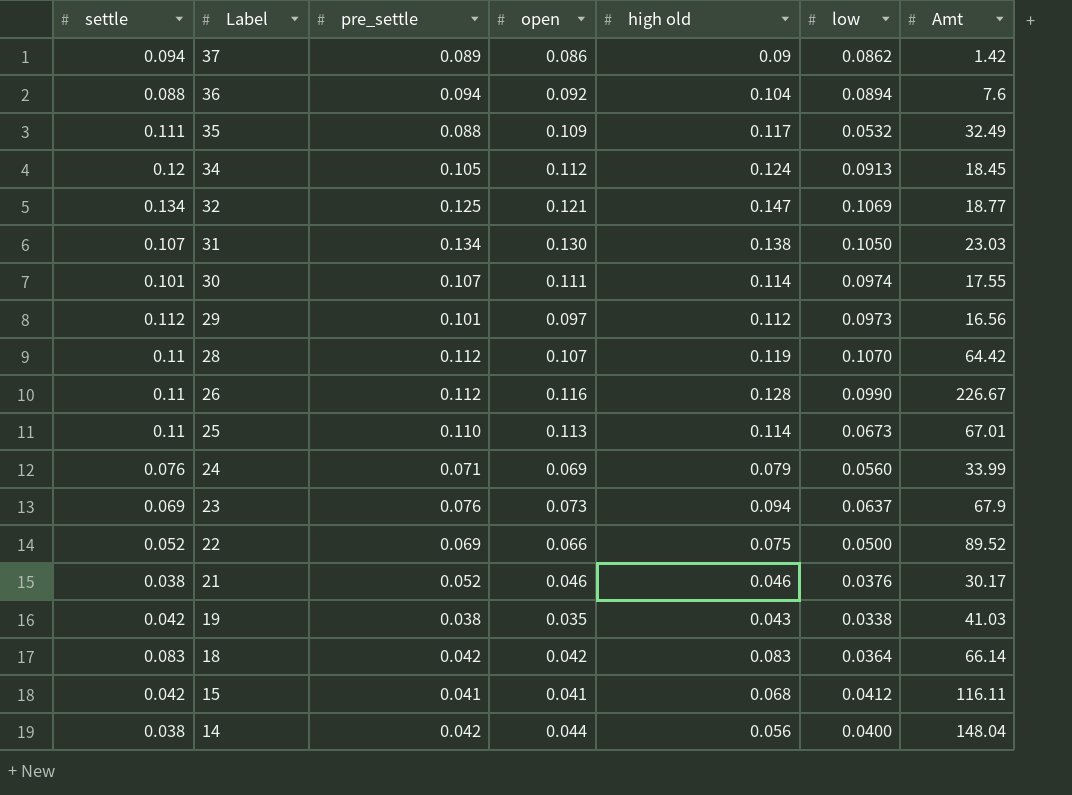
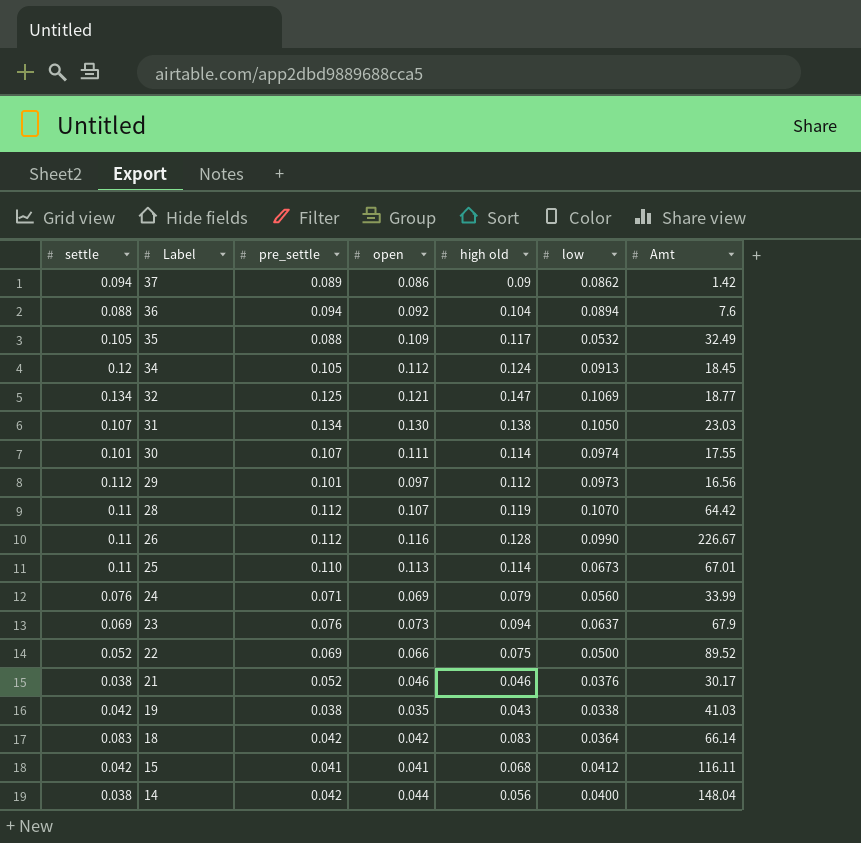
35 | settle: 0.111 -> 0.105

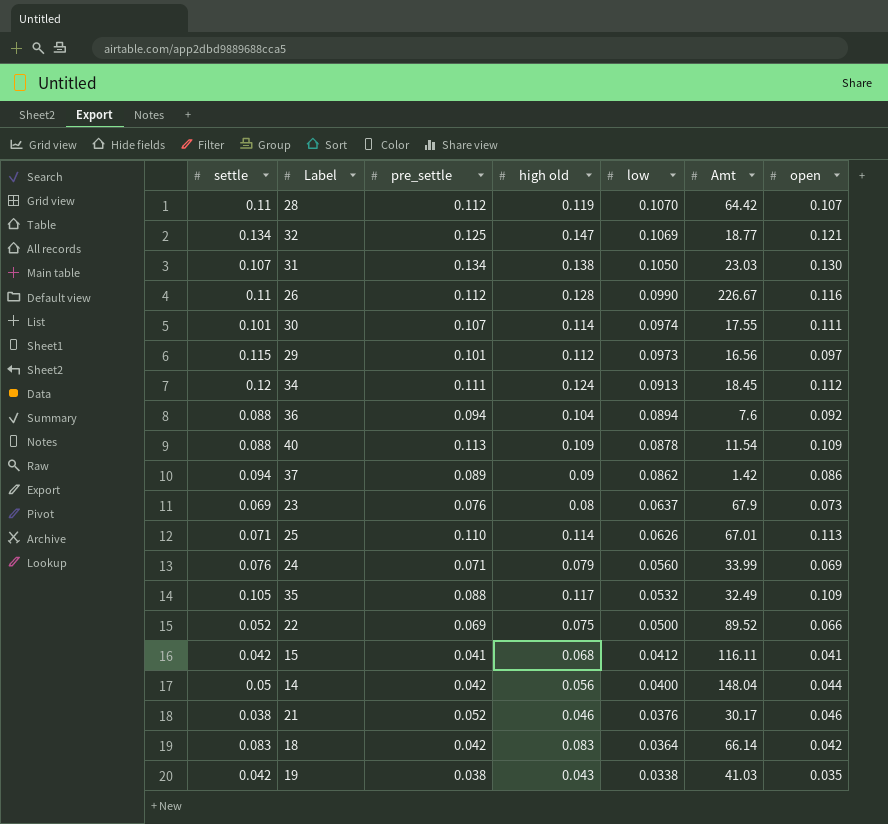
row order: Label descending -> low descending
column open | position: 4 -> 7
29 | settle: 0.112 -> 0.115
34 | pre_settle: 0.105 -> 0.111
row 40: none -> 0.088 | 0.113 | 0.109 | 0.0878 | 11.54 | 0.109
23 | high old: 0.094 -> 0.08
25 | settle: 0.11 -> 0.071
25 | low: 0.0673 -> 0.0626
14 | settle: 0.038 -> 0.05

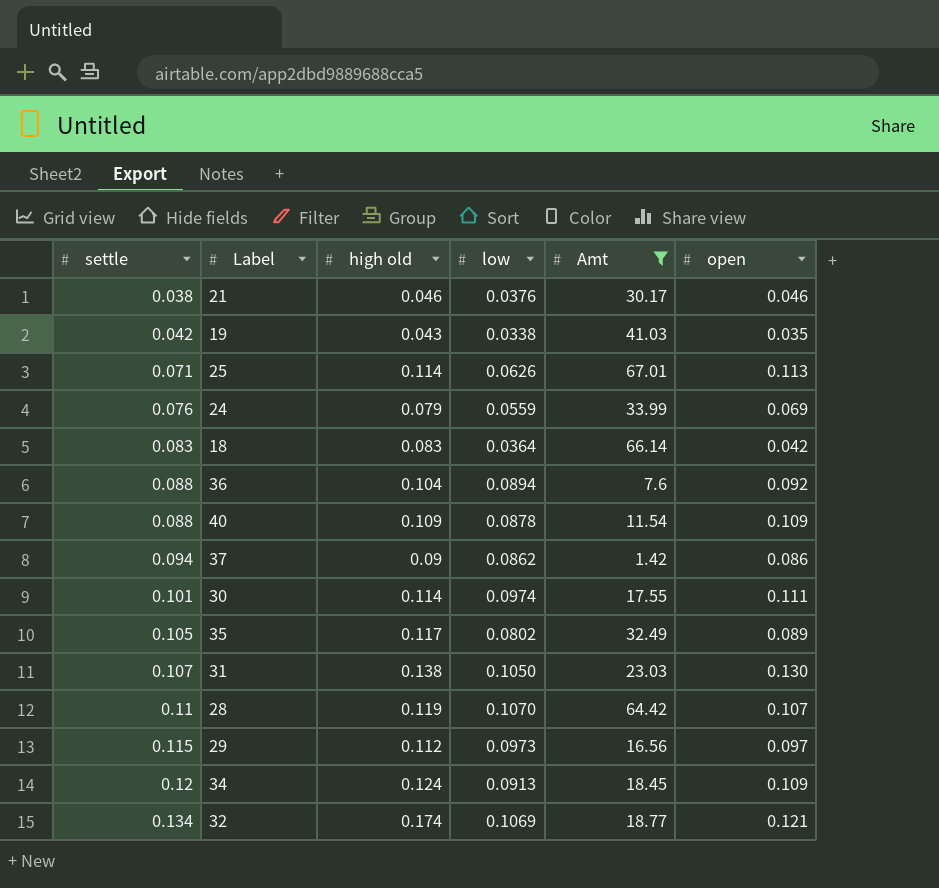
filter: none -> Amt <= 67.01
row order: low descending -> settle ascending
column pre_settle | position: 3 -> none
24 | low: 0.0560 -> 0.0559
35 | low: 0.0532 -> 0.0802
35 | open: 0.109 -> 0.089
34 | open: 0.112 -> 0.109
32 | high old: 0.147 -> 0.174

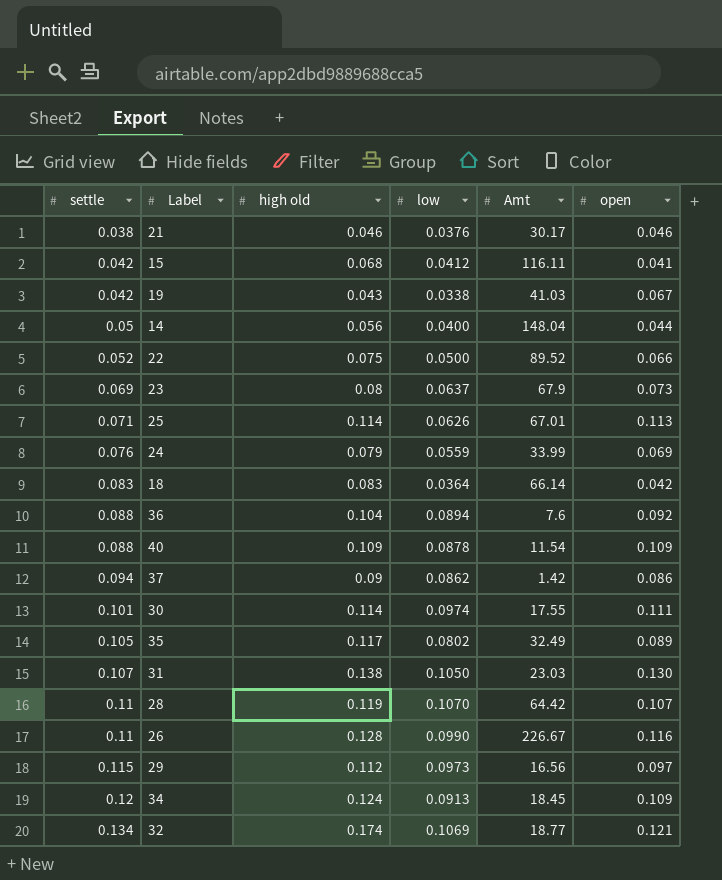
filter: Amt <= 67.01 -> none
19 | open: 0.035 -> 0.067

